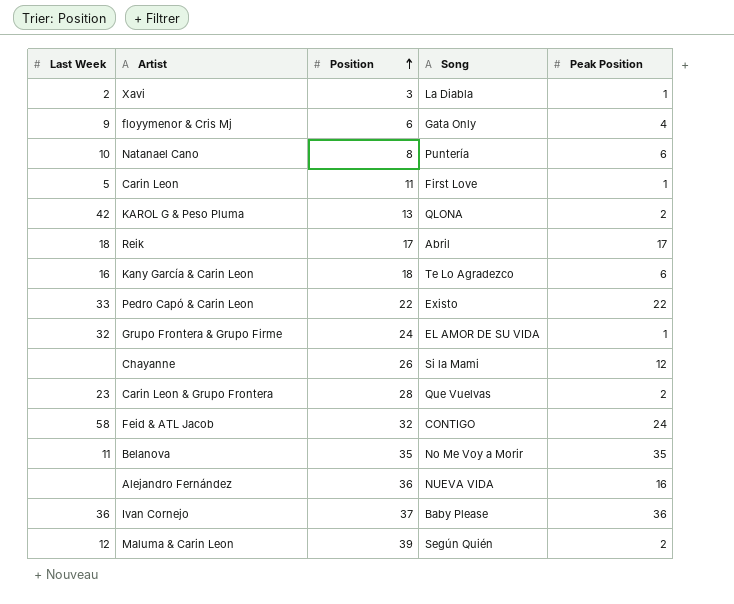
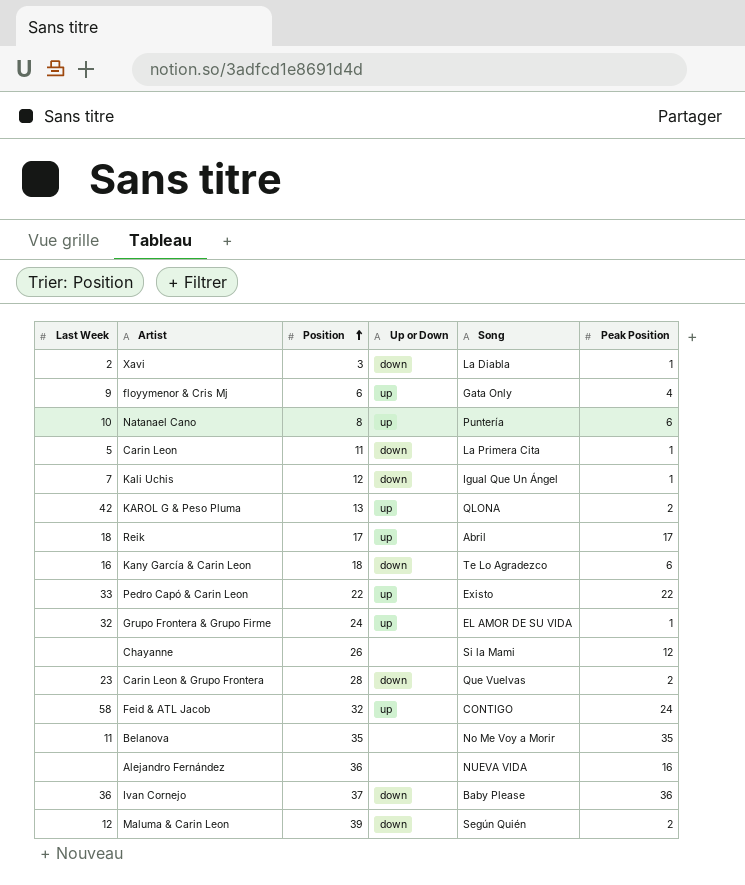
column Up or Down | position: none -> 4
Carin Leon | Song: First Love -> La Primera Cita
row Kali Uchis: none -> 7 | 12 | down | Igual Que Un Ángel | 1

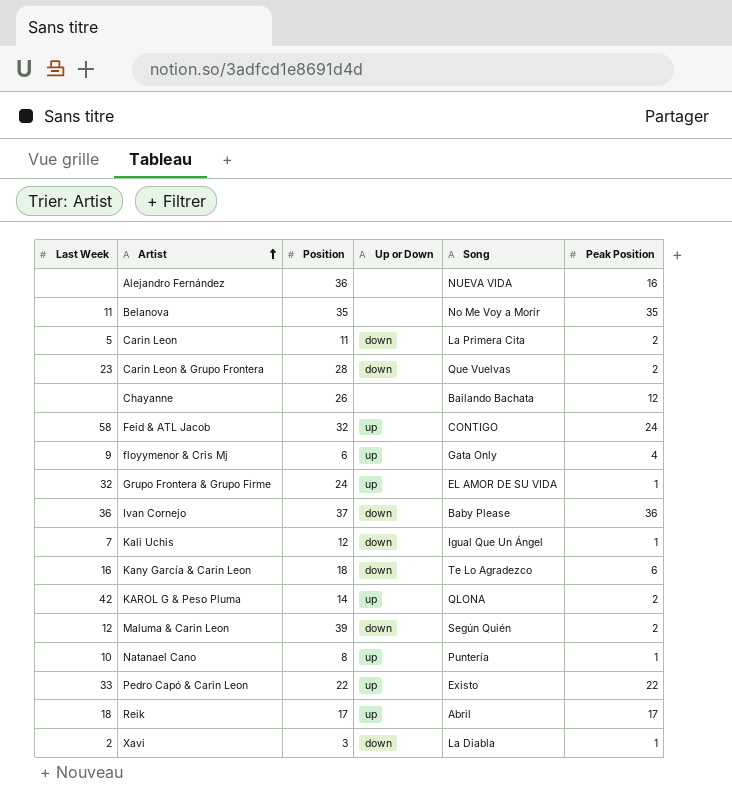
row order: Position ascending -> Artist ascending
Carin Leon | Peak Position: 1 -> 2
Chayanne | Song: Si la Mami -> Bailando Bachata
KAROL G & Peso Pluma | Position: 13 -> 14
Natanael Cano | Peak Position: 6 -> 1

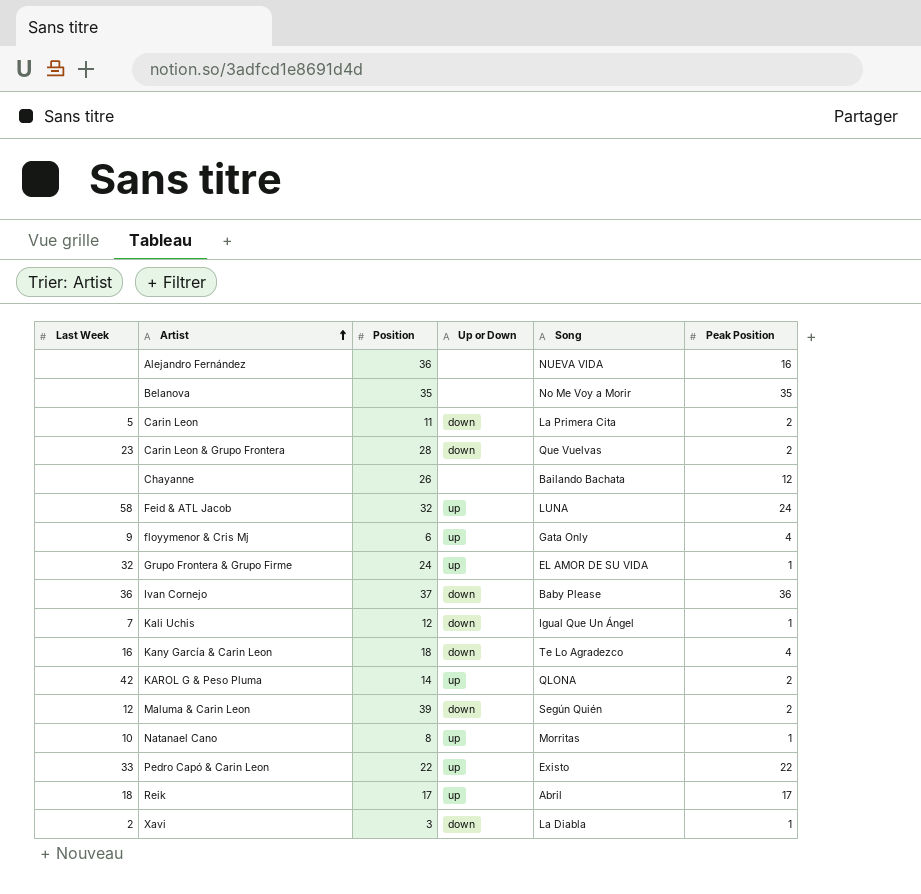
Belanova | Last Week: 11 -> none
Feid & ATL Jacob | Song: CONTIGO -> LUNA
Kany García & Carin Leon | Peak Position: 6 -> 4
Natanael Cano | Song: Puntería -> Morritas

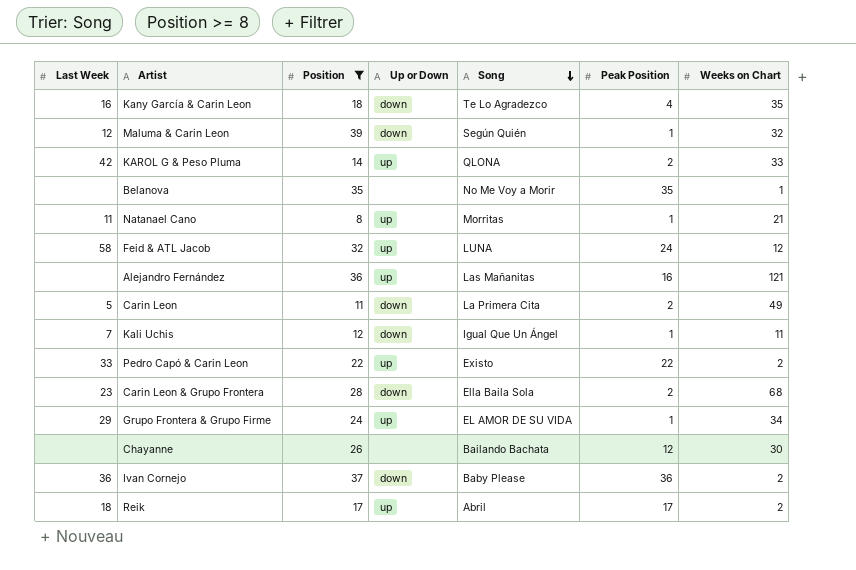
filter: none -> Position >= 8
row order: Artist ascending -> Song descending
column Weeks on Chart | position: none -> 7
Maluma & Carin Leon | Peak Position: 2 -> 1
Natanael Cano | Last Week: 10 -> 11
Alejandro Fernández | Up or Down: none -> up
Alejandro Fernández | Song: NUEVA VIDA -> Las Mañanitas
Carin Leon & Grupo Frontera | Song: Que Vuelvas -> Ella Baila Sola
Grupo Frontera & Grupo Firme | Last Week: 32 -> 29

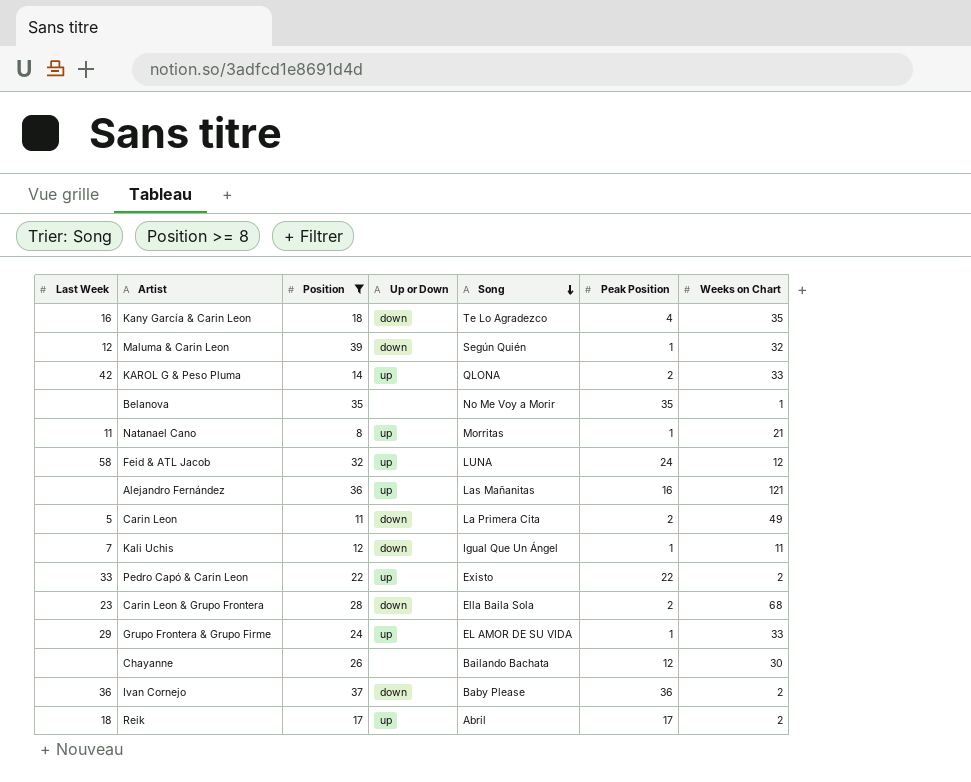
Grupo Frontera & Grupo Firme | Weeks on Chart: 34 -> 33

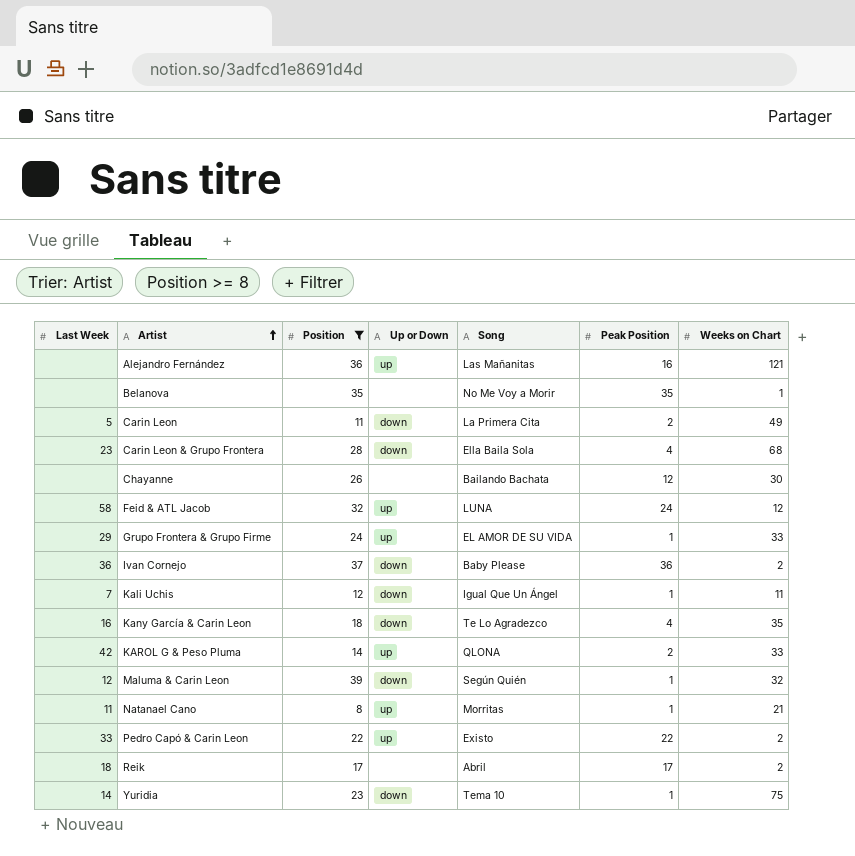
row order: Song descending -> Artist ascending
Carin Leon & Grupo Frontera | Peak Position: 2 -> 4
Reik | Up or Down: up -> none
row Yuridia: none -> 14 | 23 | down | Tema 10 | 1 | 75

